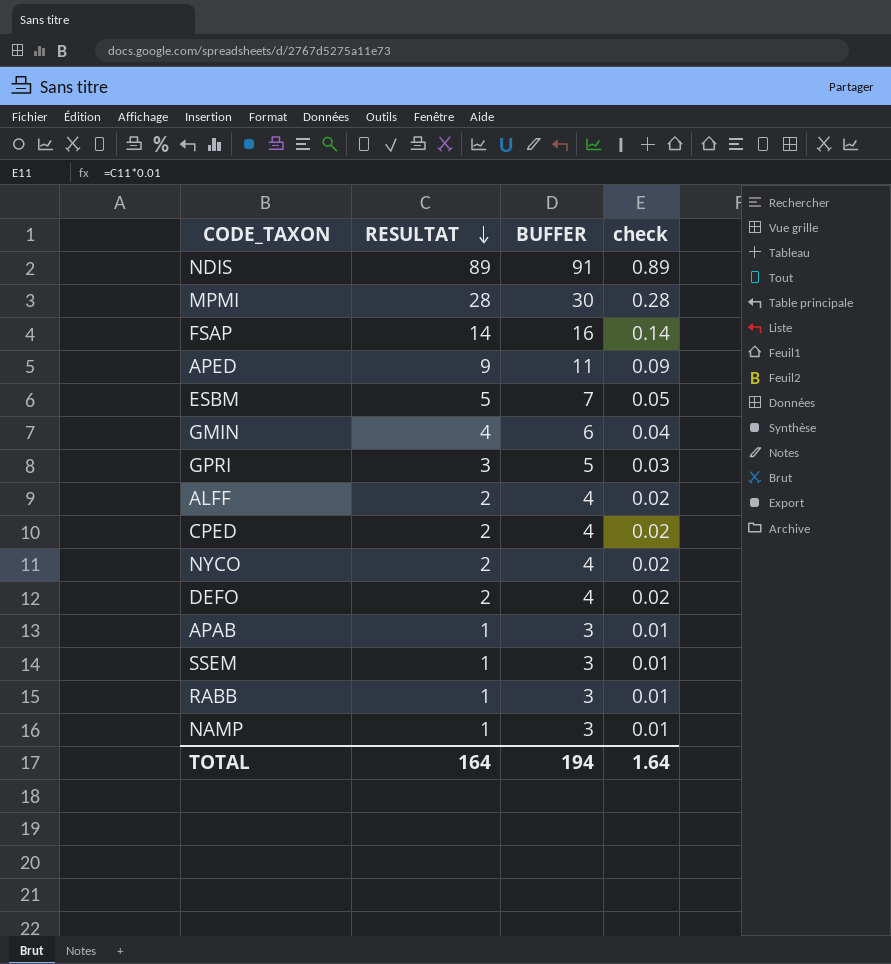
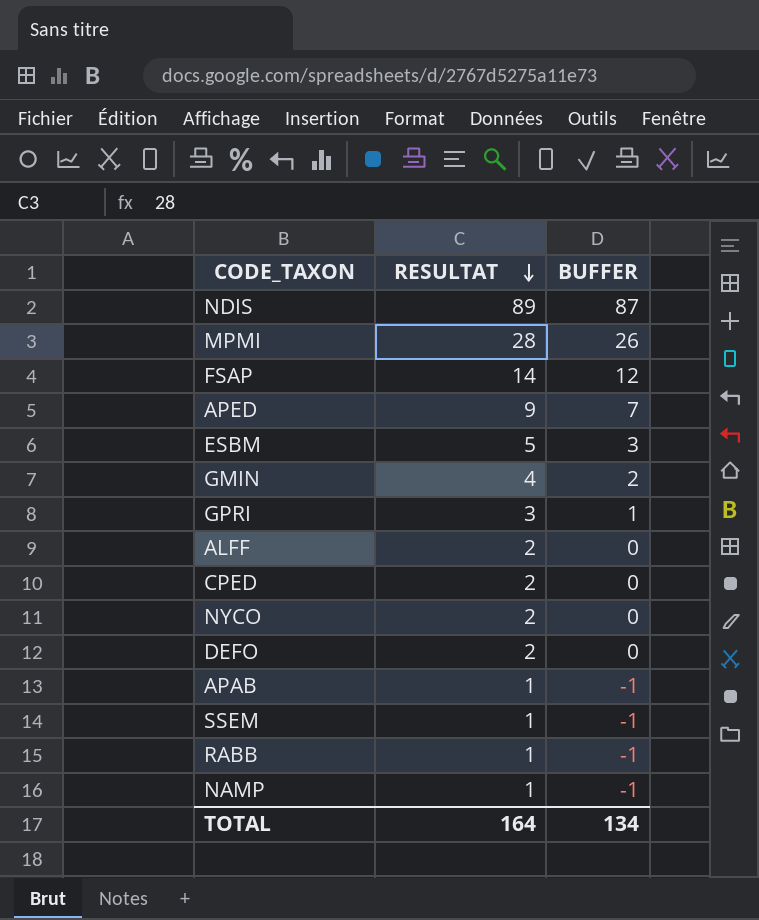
column check | formula: [RESULTAT] * 0.01 -> none
column BUFFER | formula: [RESULTAT] + 2 -> [RESULTAT] - 2
TOTAL | BUFFER: 194 -> 134

